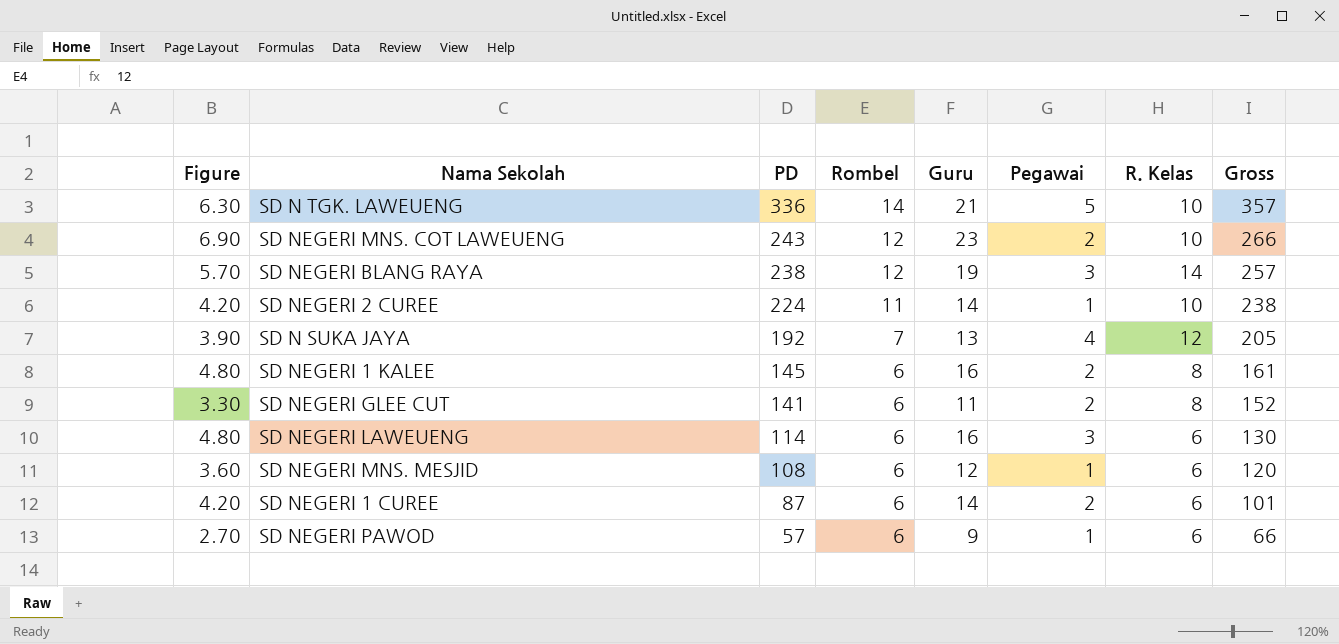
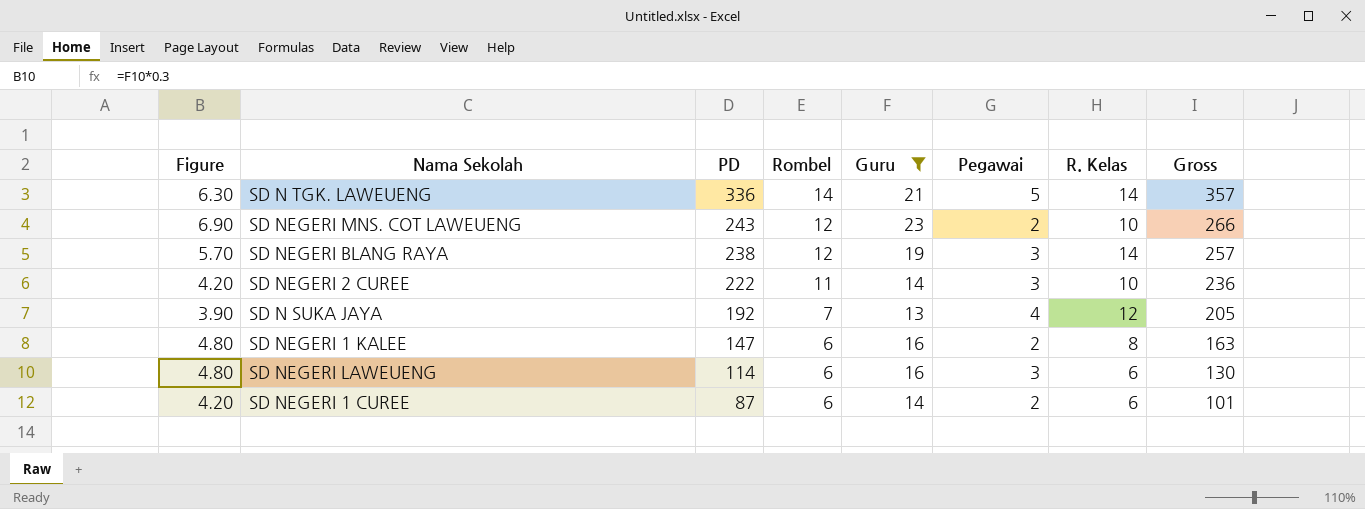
filter: none -> Guru >= 13
SD N TGK. LAWEUENG | R. Kelas: 10 -> 14
SD NEGERI 2 CUREE | PD: 224 -> 222
SD NEGERI 2 CUREE | Pegawai: 1 -> 3
SD NEGERI 2 CUREE | Gross: 238 -> 236
SD NEGERI 1 KALEE | PD: 145 -> 147
SD NEGERI 1 KALEE | Gross: 161 -> 163

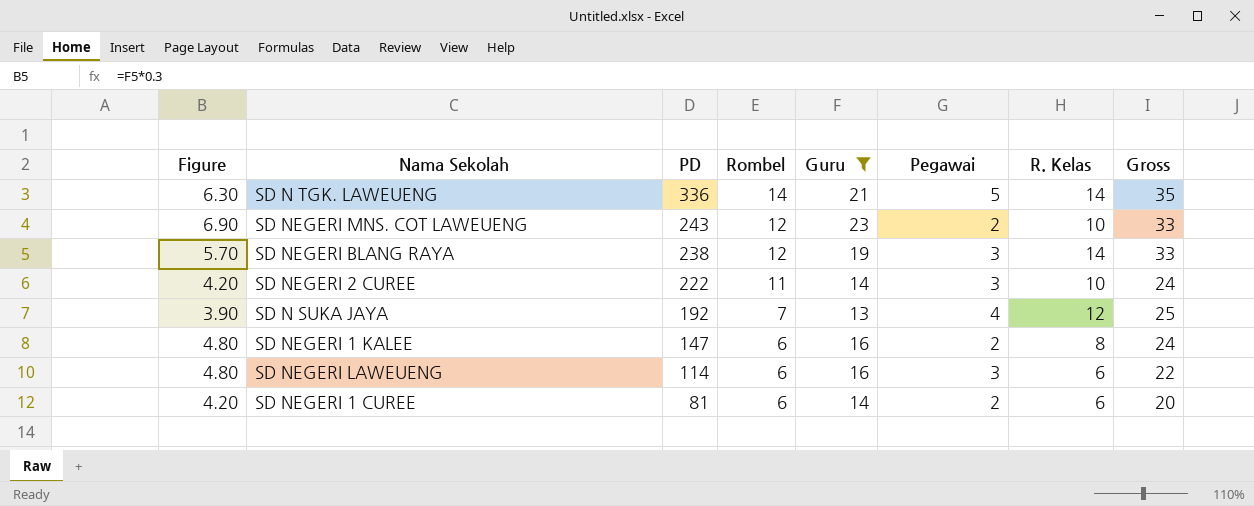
column Gross | formula: [PD] + [Guru] -> [Guru] + [R. Kelas]
SD NEGERI 1 CUREE | PD: 87 -> 81

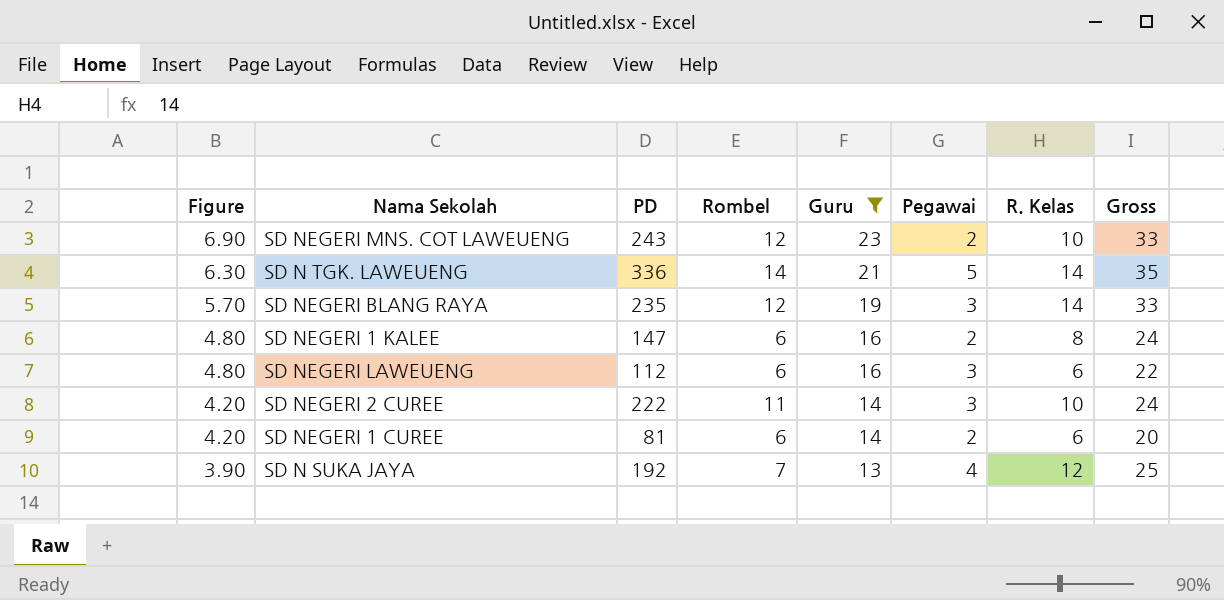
row order: PD descending -> Figure descending
SD NEGERI BLANG RAYA | PD: 238 -> 235
SD NEGERI LAWEUENG | PD: 114 -> 112

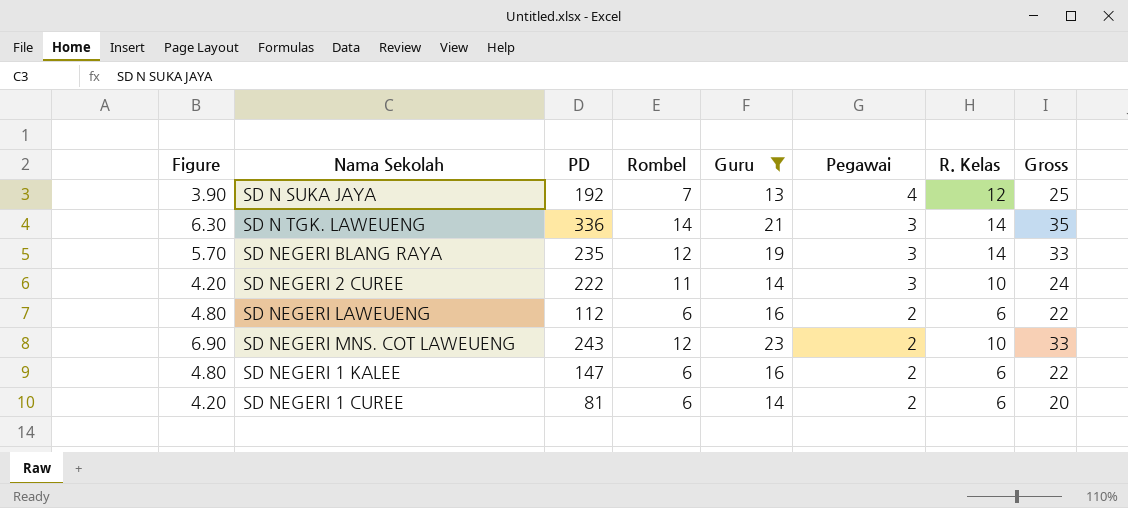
row order: Figure descending -> Pegawai descending
SD N TGK. LAWEUENG | Pegawai: 5 -> 3
SD NEGERI LAWEUENG | Pegawai: 3 -> 2
SD NEGERI 1 KALEE | R. Kelas: 8 -> 6
SD NEGERI 1 KALEE | Gross: 24 -> 22

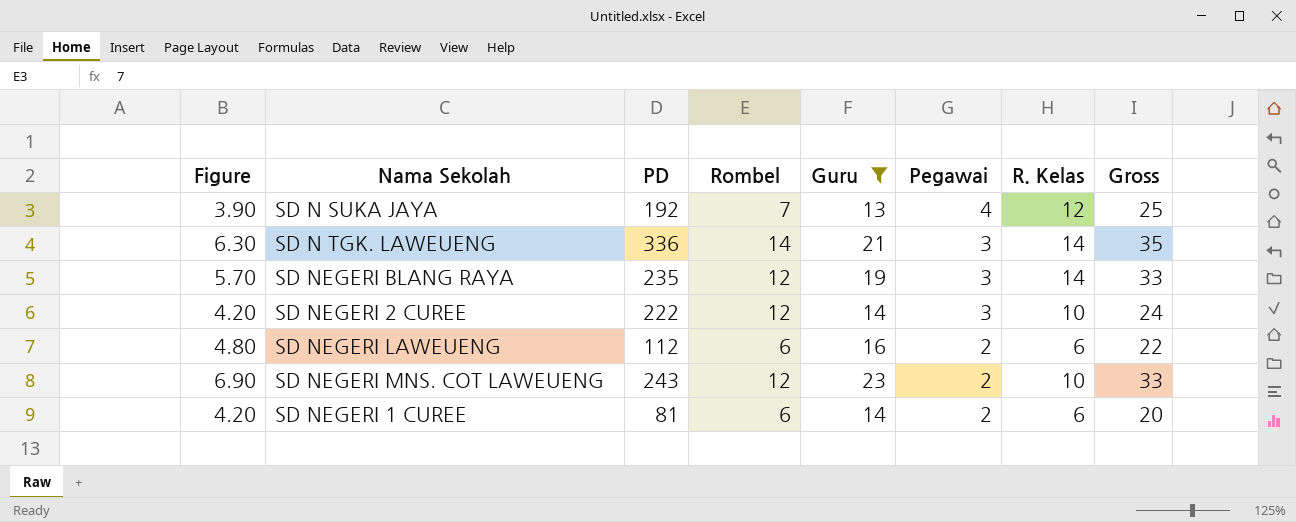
row SD NEGERI 1 KALEE: 4.80 | 147 | 6 | 16 | 2 | 6 | 22 -> none
SD NEGERI 2 CUREE | Rombel: 11 -> 12

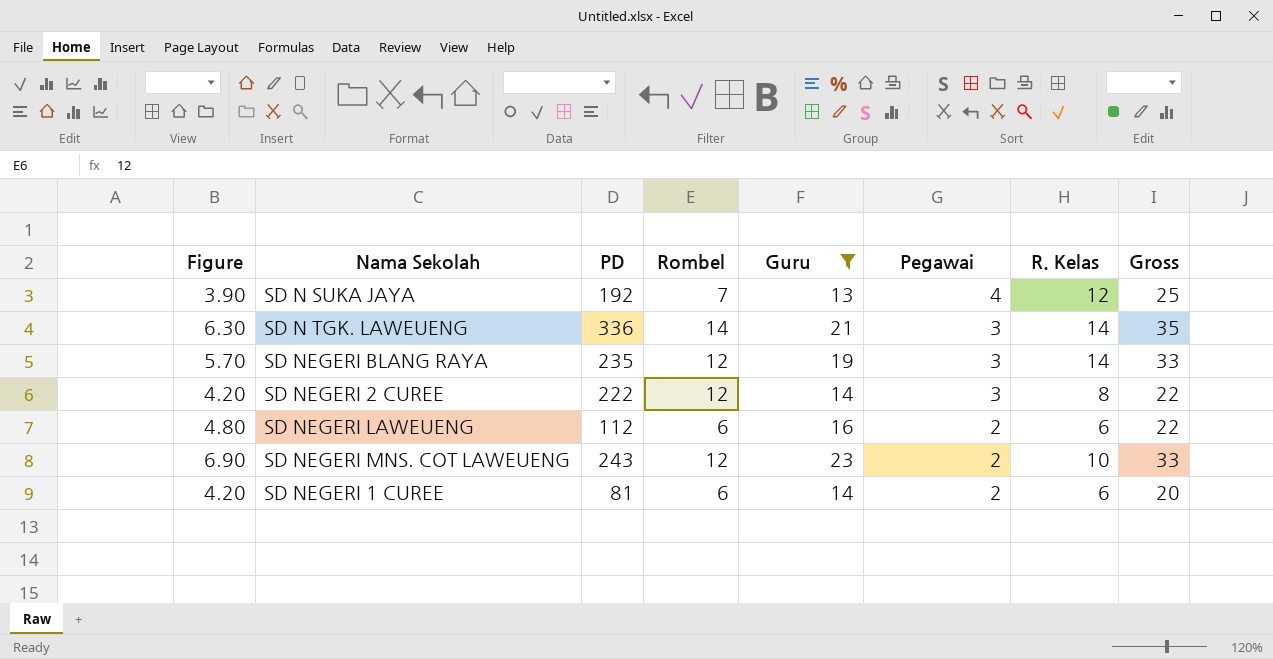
SD NEGERI 2 CUREE | R. Kelas: 10 -> 8
SD NEGERI 2 CUREE | Gross: 24 -> 22

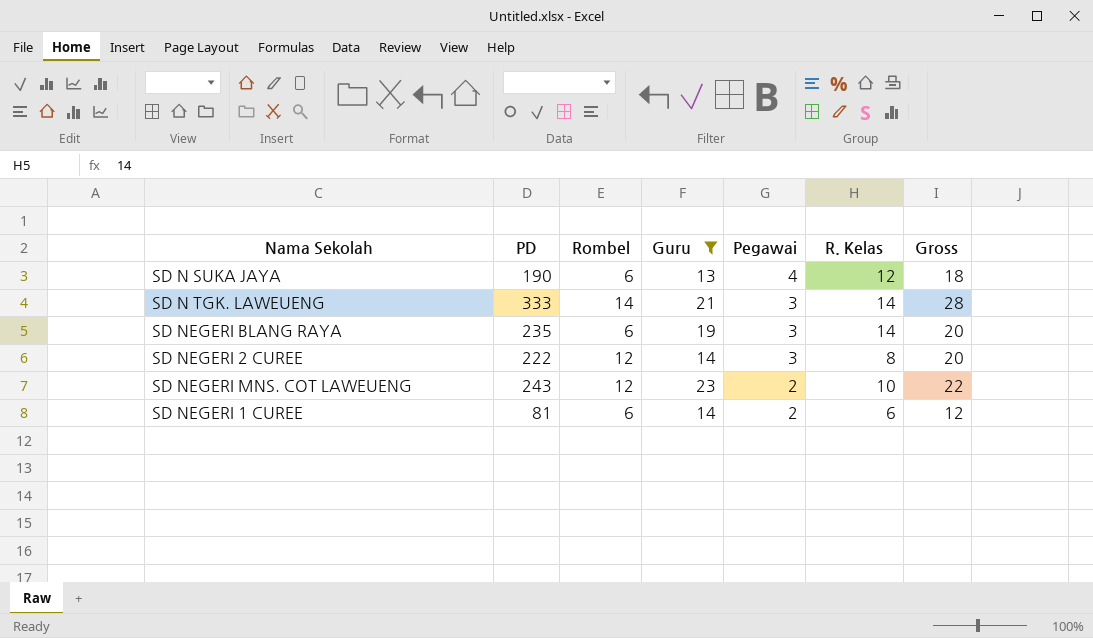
column Figure | formula: [Guru] * 0.3 -> none
column Gross | formula: [Guru] + [R. Kelas] -> [Rombel] + [R. Kelas]
row SD NEGERI LAWEUENG: 4.80 | 112 | 6 | 16 | 2 | 6 | 22 -> none
SD N SUKA JAYA | PD: 192 -> 190
SD N SUKA JAYA | Rombel: 7 -> 6
SD N TGK. LAWEUENG | PD: 336 -> 333
SD NEGERI BLANG RAYA | Rombel: 12 -> 6

